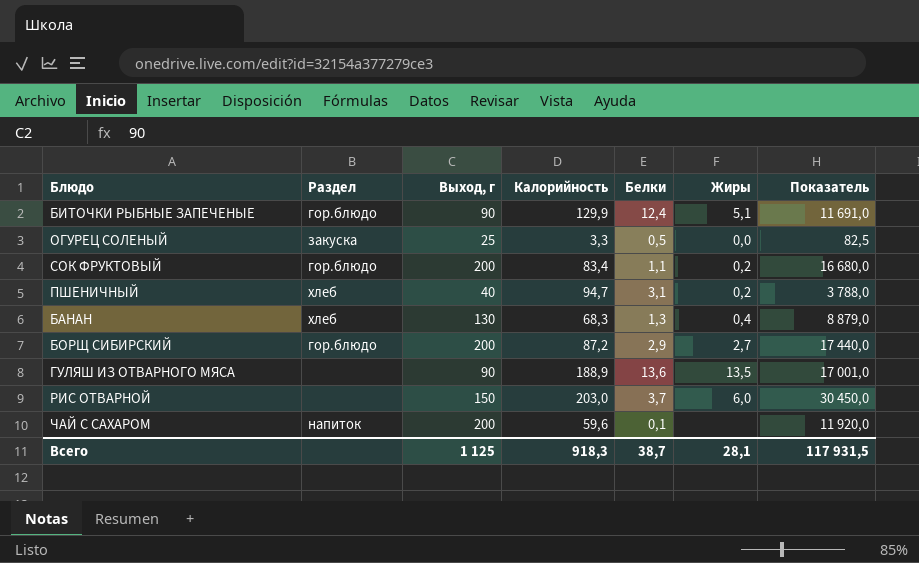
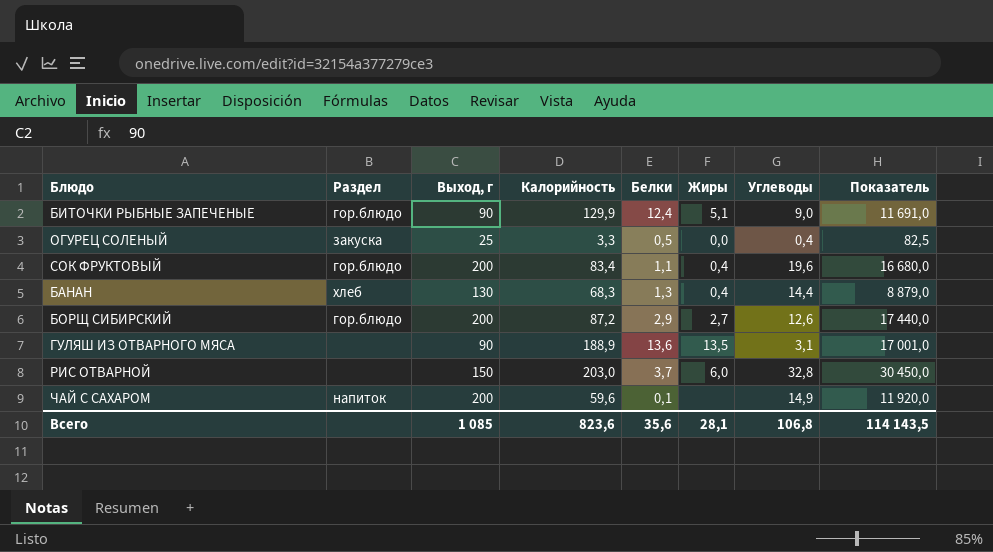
column Углеводы | position: none -> 7
row ПШЕНИЧНЫЙ: хлеб | 40 | 94,7 | 3,1 | 0,2 | 3 788,0 -> none
СОК ФРУКТОВЫЙ | Жиры: 0,2 -> 0,4
Всего | Выход, г: 1 125 -> 1 085
Всего | Калорийность: 918,3 -> 823,6
Всего | Белки: 38,7 -> 35,6
Всего | Показатель: 117 931,5 -> 114 143,5

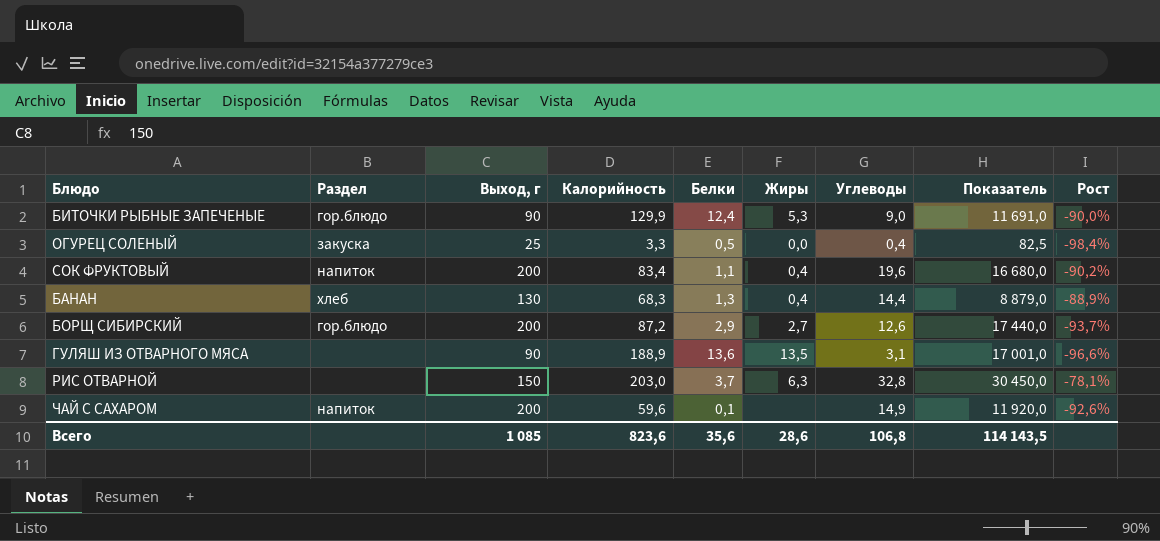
column Рост | formula: none -> ([Углеводы] - [Выход, г]) / [Выход, г]
БИТОЧКИ РЫБНЫЕ ЗАПЕЧЕНЫЕ | Жиры: 5,1 -> 5,3
СОК ФРУКТОВЫЙ | Раздел: гор.блюдо -> напиток
РИС ОТВАРНОЙ | Жиры: 6,0 -> 6,3
Всего | Жиры: 28,1 -> 28,6

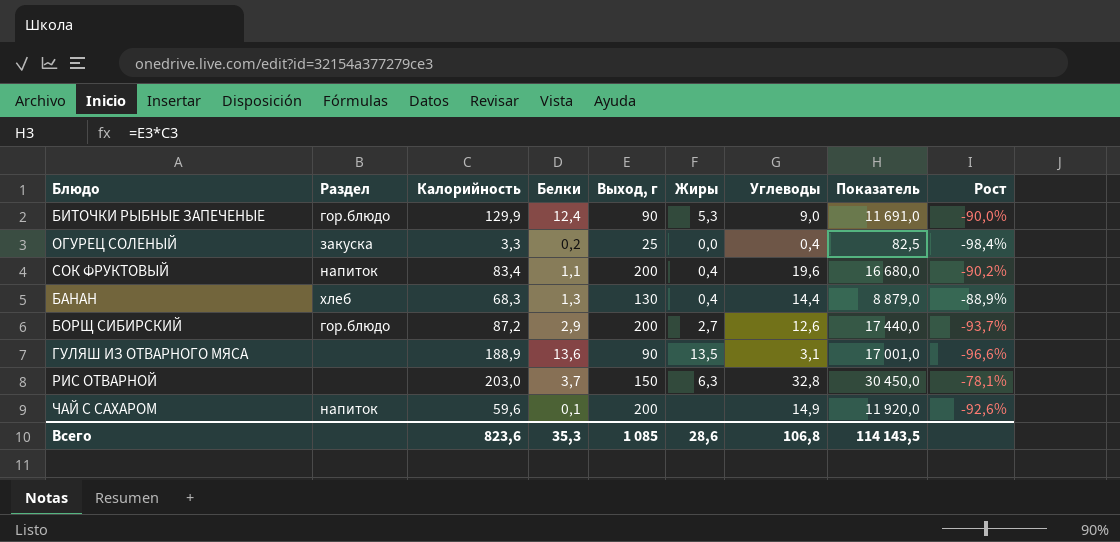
column Выход, г | position: 3 -> 5
ОГУРЕЦ СОЛЕНЫЙ | Белки: 0,5 -> 0,2
Всего | Белки: 35,6 -> 35,3

